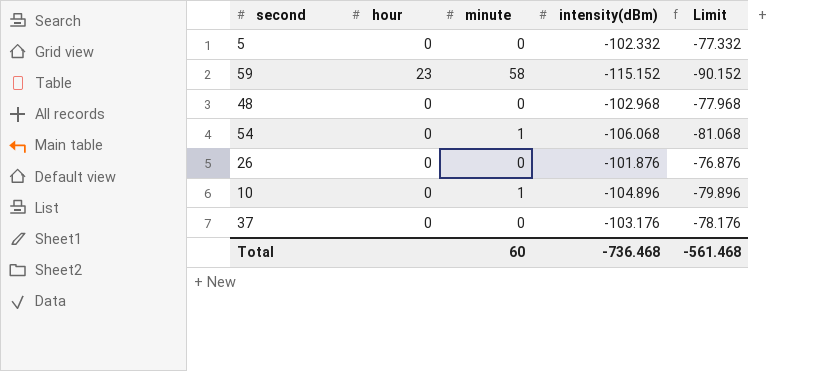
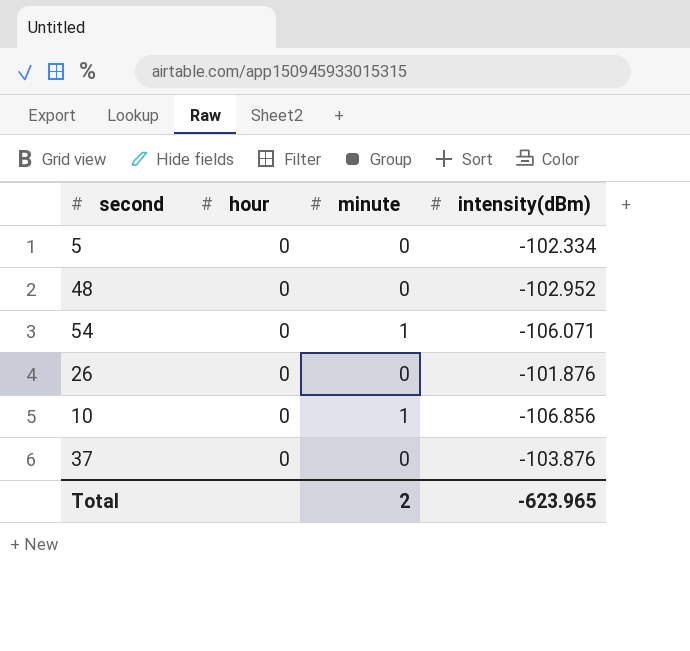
column Limit | formula: [intensity(dBm)] + 25 -> none
row 59: 23 | 58 | -115.152 | -90.152 -> none
5 | intensity(dBm): -102.332 -> -102.334
48 | intensity(dBm): -102.968 -> -102.952
54 | intensity(dBm): -106.068 -> -106.071
10 | intensity(dBm): -104.896 -> -106.856
37 | intensity(dBm): -103.176 -> -103.876
Total | minute: 60 -> 2
Total | intensity(dBm): -736.468 -> -623.965

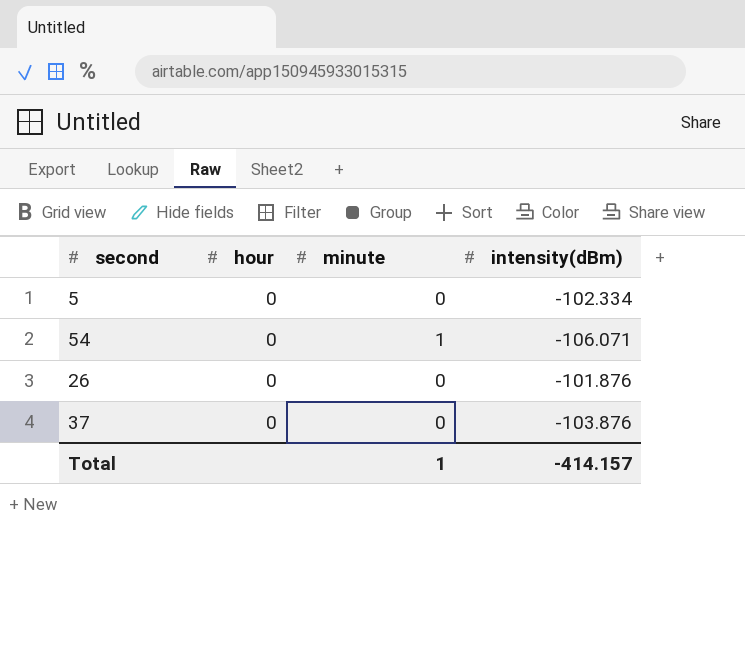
row 48: 0 | 0 | -102.952 -> none
row 10: 0 | 1 | -106.856 -> none
Total | minute: 2 -> 1
Total | intensity(dBm): -623.965 -> -414.157

